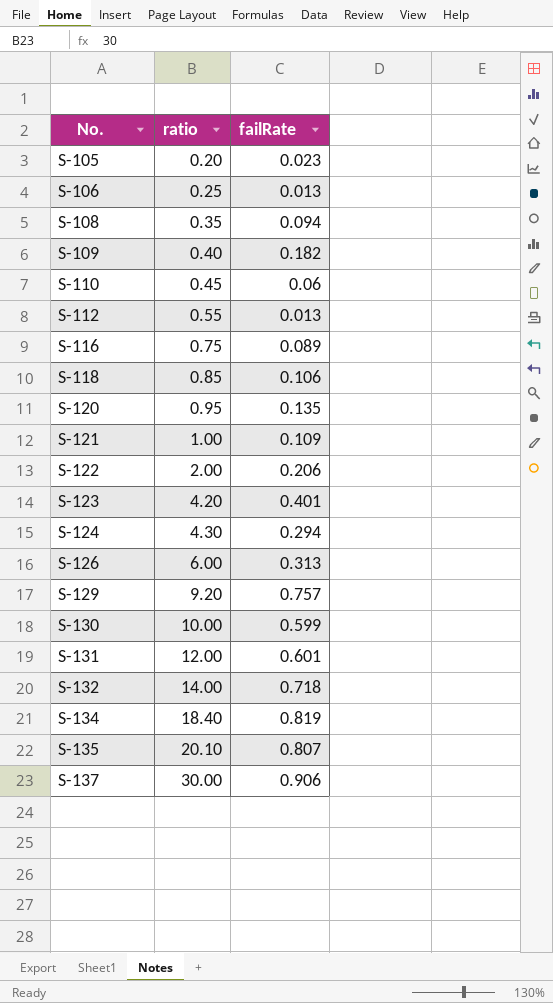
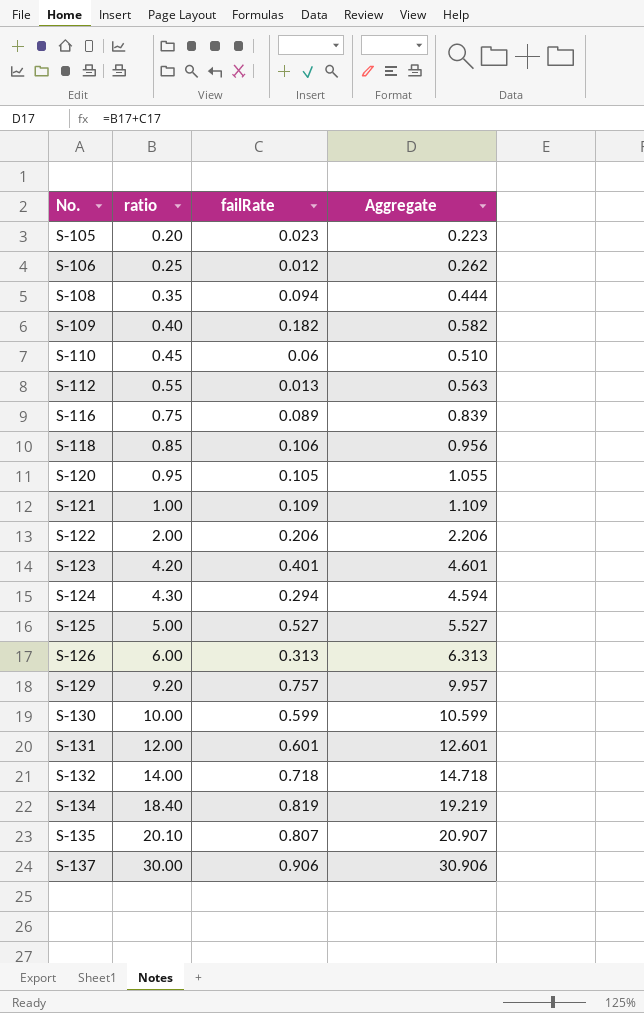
column Aggregate | formula: none -> [ratio] + [failRate]
S-106 | failRate: 0.013 -> 0.012
S-120 | failRate: 0.135 -> 0.105
row S-125: none -> 5.00 | 0.527 | 5.527

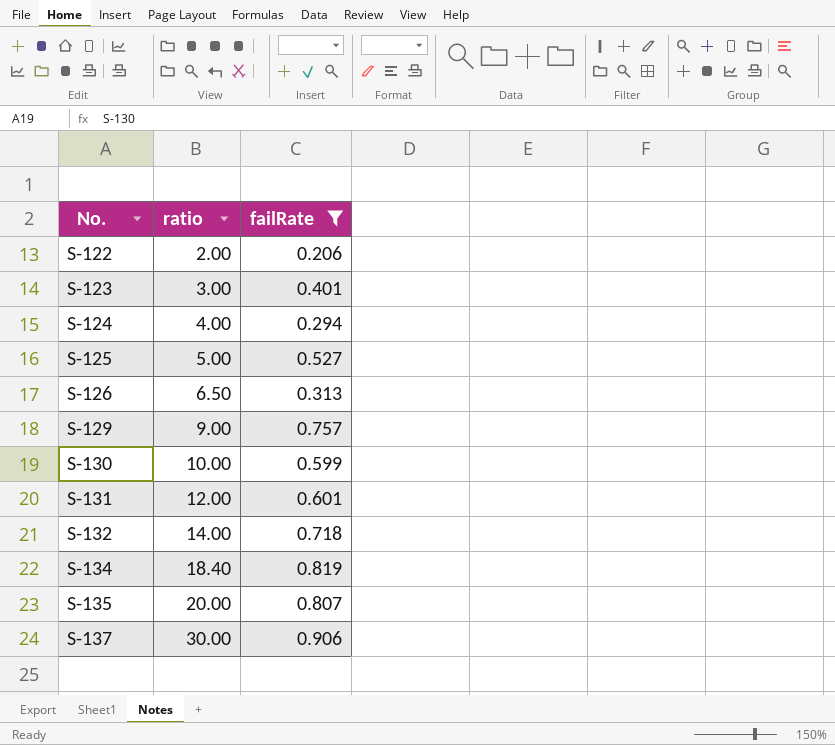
filter: none -> failRate >= 0.206
column Aggregate | formula: [ratio] + [failRate] -> none
S-123 | ratio: 4.20 -> 3.00
S-124 | ratio: 4.30 -> 4.00
S-126 | ratio: 6.00 -> 6.50
S-129 | ratio: 9.20 -> 9.00
S-135 | ratio: 20.10 -> 20.00

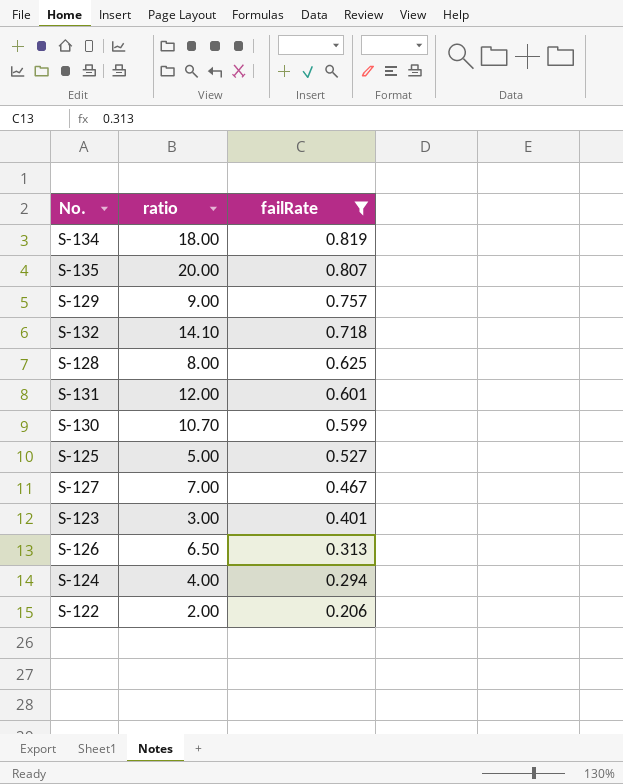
row order: No. ascending -> failRate descending
row S-137: 30.00 | 0.906 -> none
S-134 | ratio: 18.40 -> 18.00
S-132 | ratio: 14.00 -> 14.10
row S-128: none -> 8.00 | 0.625
S-130 | ratio: 10.00 -> 10.70
row S-127: none -> 7.00 | 0.467

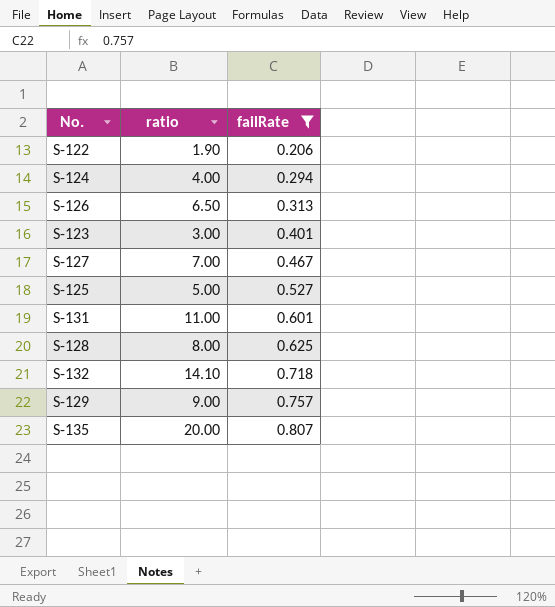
row order: failRate descending -> failRate ascending
row S-134: 18.00 | 0.819 -> none
row S-130: 10.70 | 0.599 -> none
S-122 | ratio: 2.00 -> 1.90
S-131 | ratio: 12.00 -> 11.00

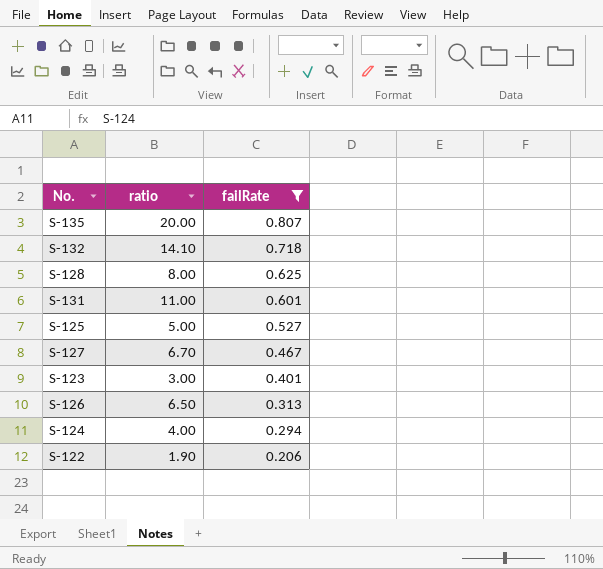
row order: failRate ascending -> failRate descending
row S-129: 9.00 | 0.757 -> none
S-127 | ratio: 7.00 -> 6.70

